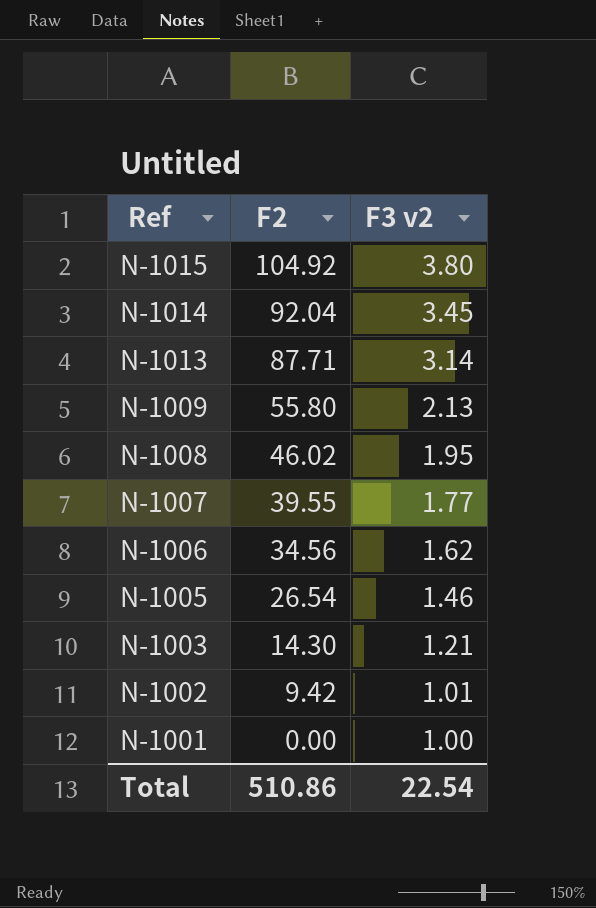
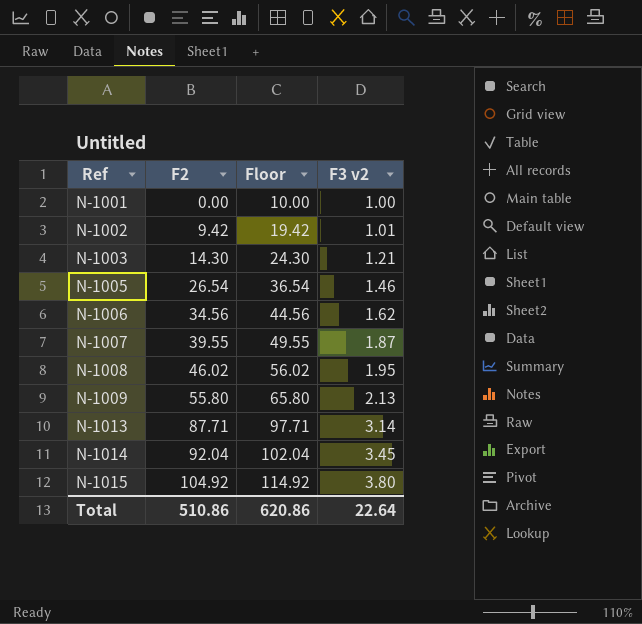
row order: Ref descending -> Ref ascending
column Floor | formula: none -> [F2] + 10
N-1007 | F3 v2: 1.77 -> 1.87
Total | F3 v2: 22.54 -> 22.64

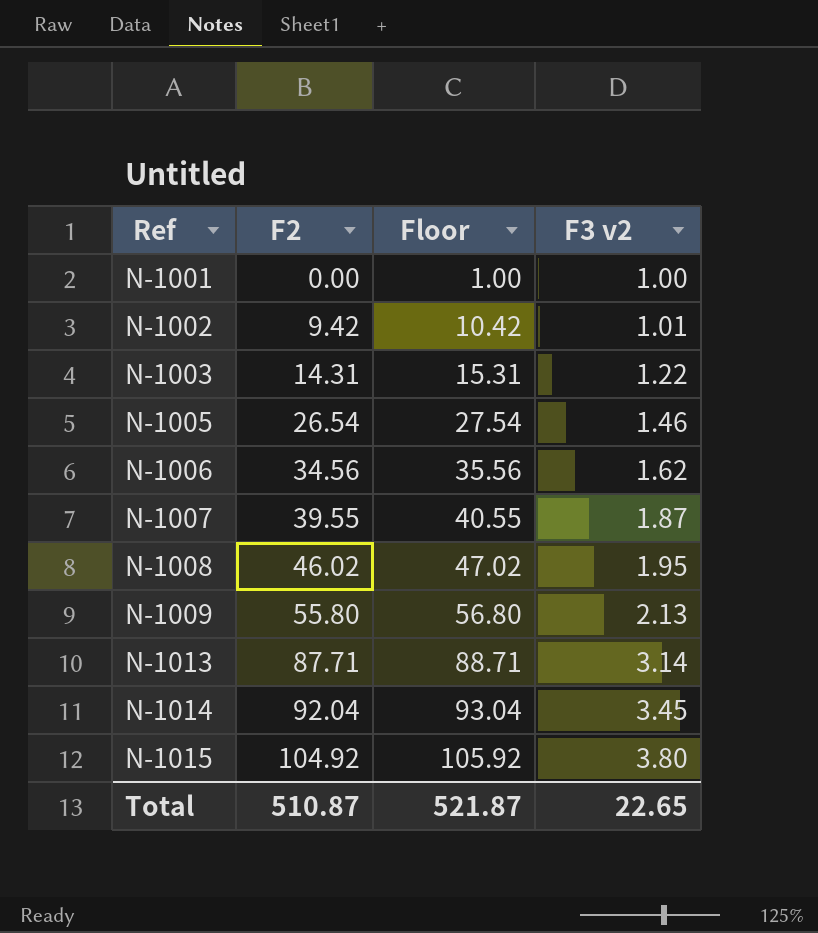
column Floor | formula: [F2] + 10 -> [F2] + 1
N-1003 | F2: 14.30 -> 14.31
N-1003 | F3 v2: 1.21 -> 1.22
Total | F2: 510.86 -> 510.87
Total | Floor: 620.86 -> 521.87
Total | F3 v2: 22.64 -> 22.65

